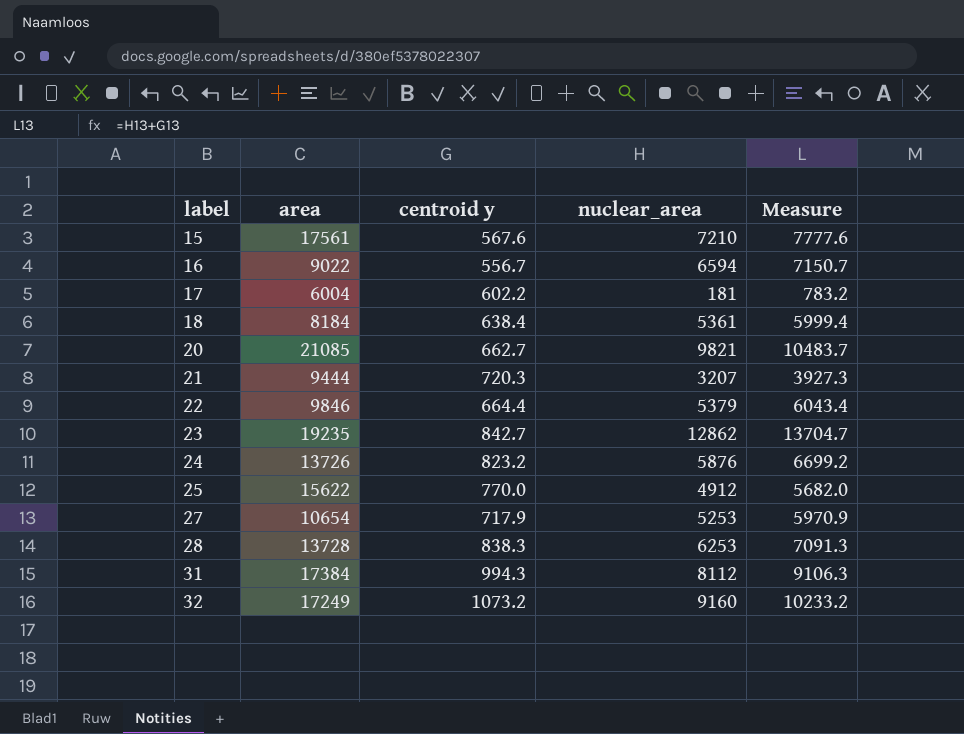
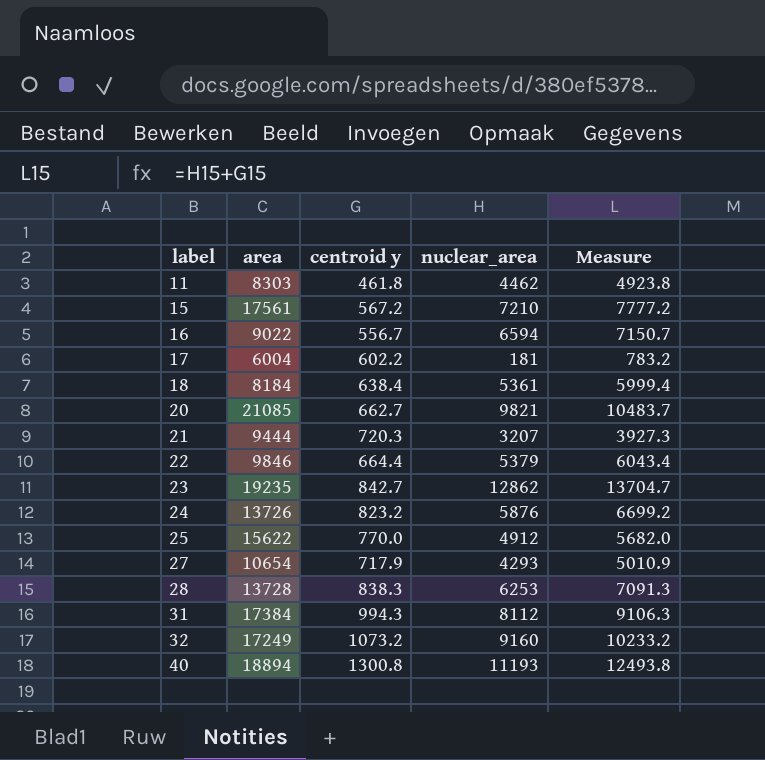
row 11: none -> 8303 | 461.8 | 4462 | 4923.8
15 | centroid y: 567.6 -> 567.2
15 | Measure: 7777.6 -> 7777.2
27 | nuclear_area: 5253 -> 4293
27 | Measure: 5970.9 -> 5010.9
row 40: none -> 18894 | 1300.8 | 11193 | 12493.8

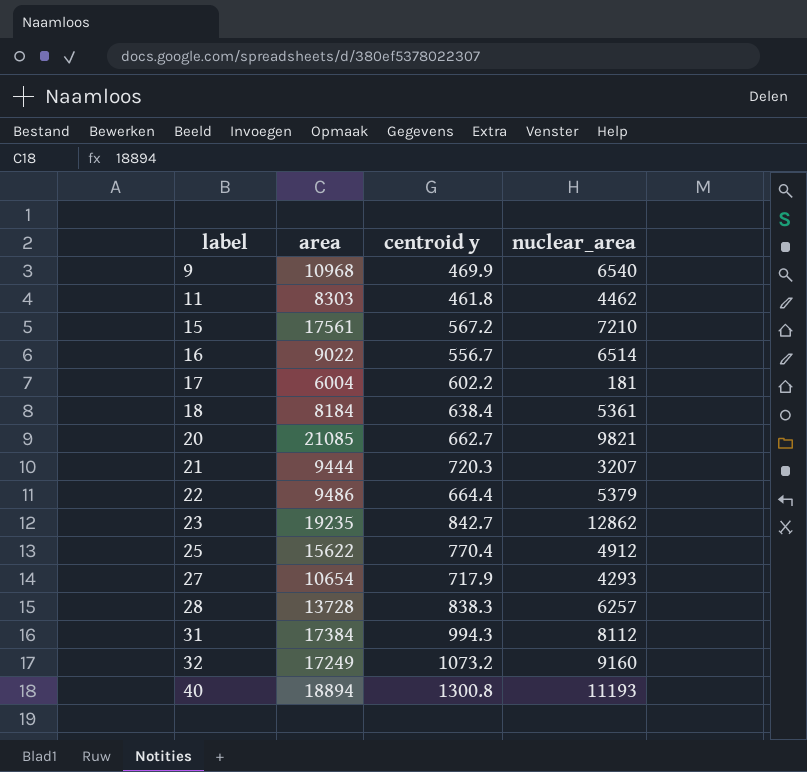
column Measure | formula: [centroid y] + [nuclear_area] -> none
row 24: 13726 | 823.2 | 5876 | 6699.2 -> none
row 9: none -> 10968 | 469.9 | 6540
16 | nuclear_area: 6594 -> 6514
22 | area: 9846 -> 9486
25 | centroid y: 770.0 -> 770.4
28 | nuclear_area: 6253 -> 6257

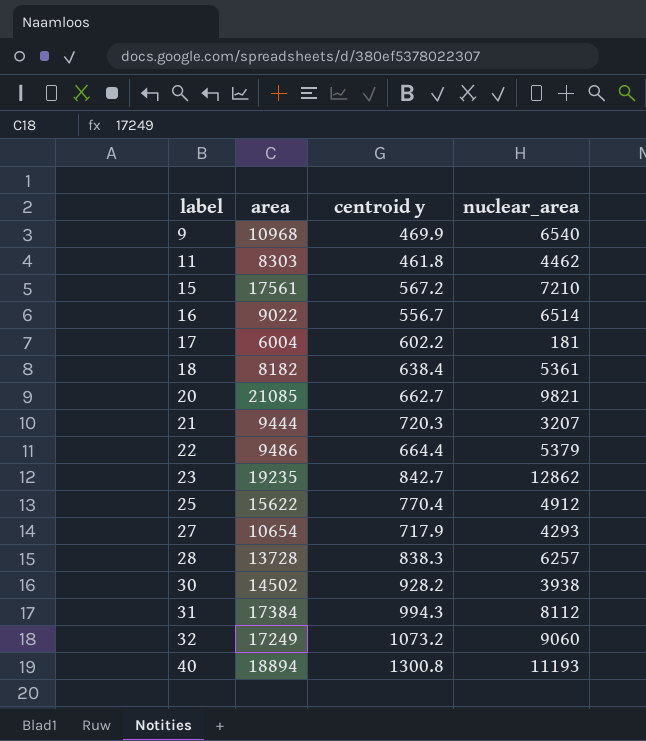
18 | area: 8184 -> 8182
row 30: none -> 14502 | 928.2 | 3938
32 | nuclear_area: 9160 -> 9060

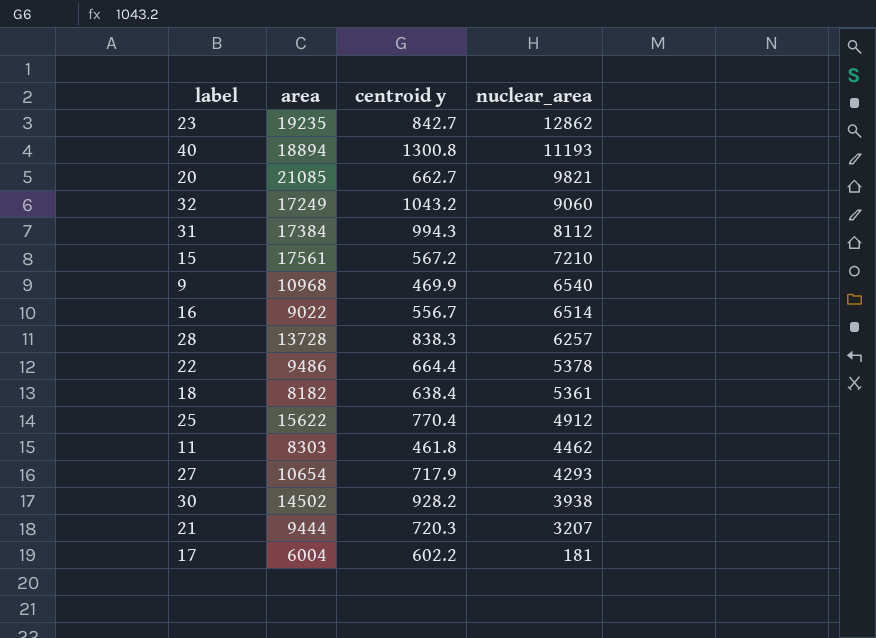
row order: label ascending -> nuclear_area descending
32 | centroid y: 1073.2 -> 1043.2
22 | nuclear_area: 5379 -> 5378

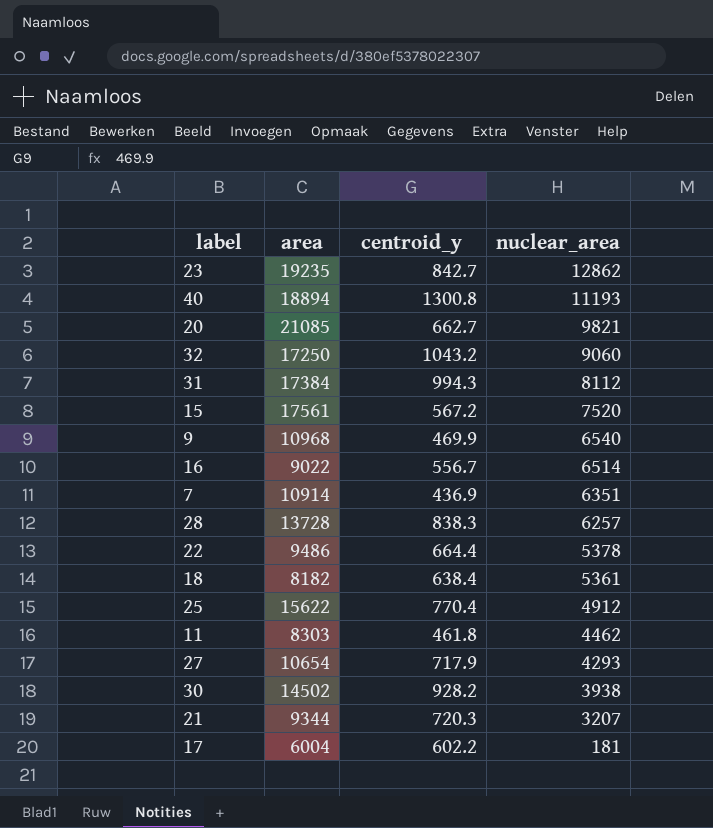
column name: centroid y -> centroid_y
32 | area: 17249 -> 17250
15 | nuclear_area: 7210 -> 7520
row 7: none -> 10914 | 436.9 | 6351
21 | area: 9444 -> 9344

